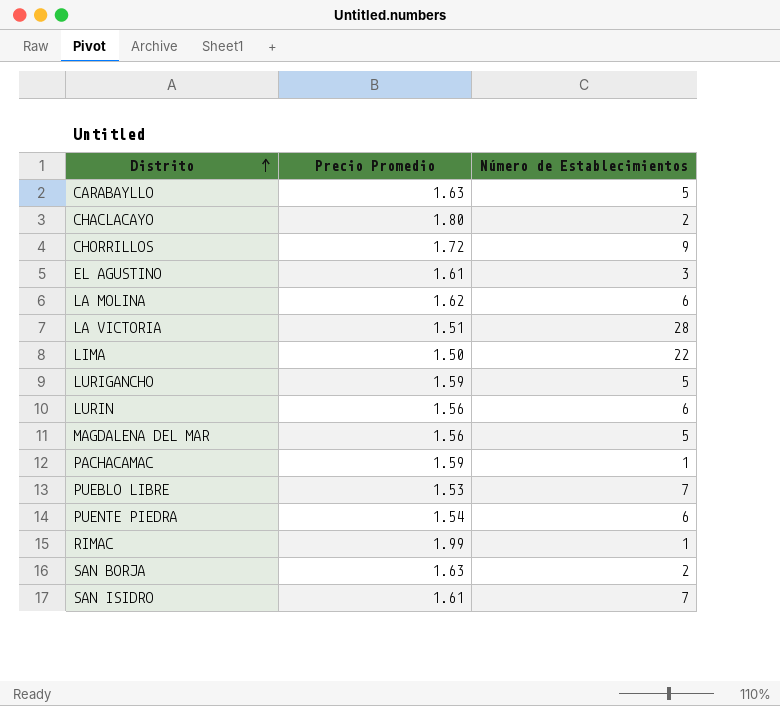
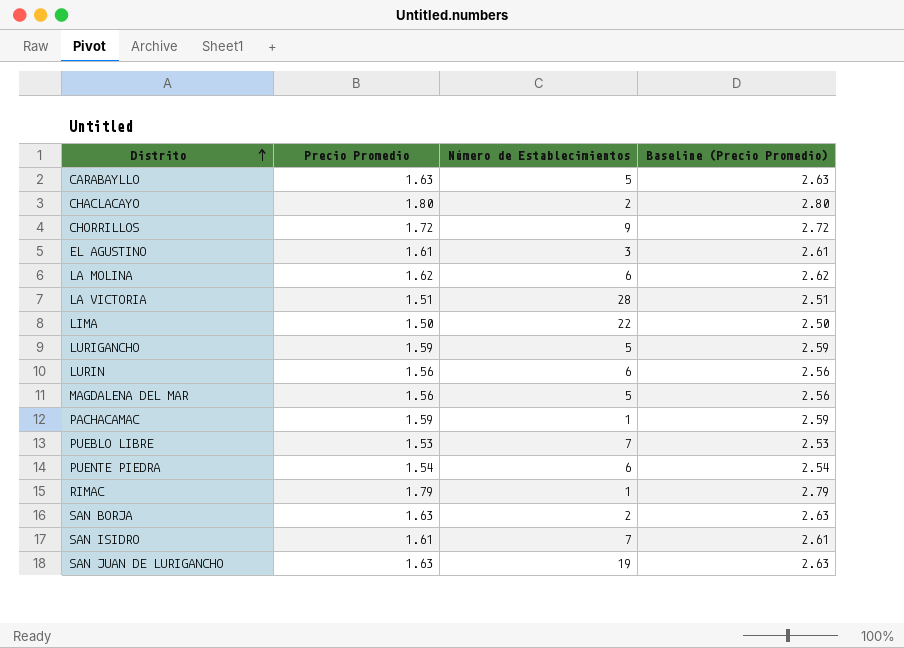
column Baseline (Precio Promedio) | formula: none -> [Precio Promedio] + 1
RIMAC | Precio Promedio: 1.99 -> 1.79
row SAN JUAN DE LURIGANCHO: none -> 1.63 | 19 | 2.63

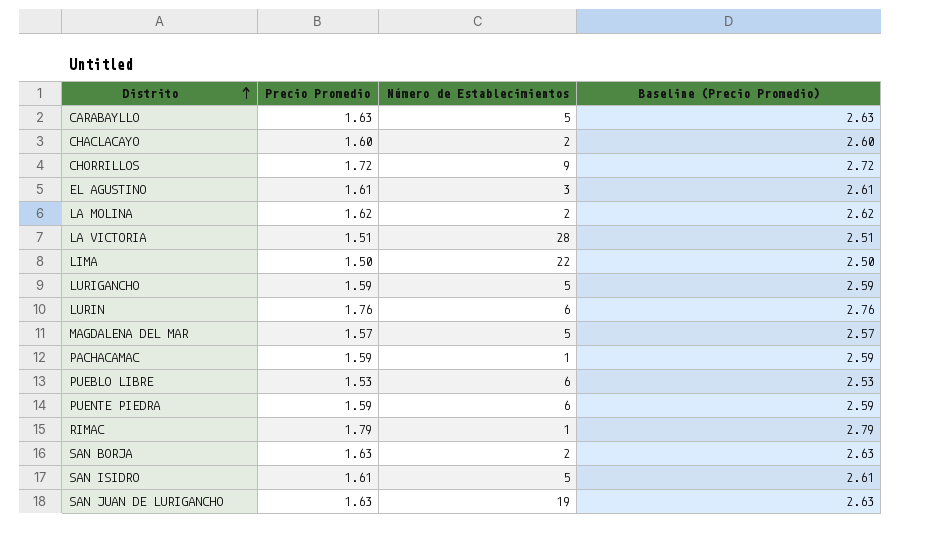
CHACLACAYO | Precio Promedio: 1.80 -> 1.60
CHACLACAYO | Baseline (Precio Promedio): 2.80 -> 2.60
LA MOLINA | Número de Establecimientos: 6 -> 2
LURIN | Precio Promedio: 1.56 -> 1.76
LURIN | Baseline (Precio Promedio): 2.56 -> 2.76
MAGDALENA DEL MAR | Precio Promedio: 1.56 -> 1.57
MAGDALENA DEL MAR | Baseline (Precio Promedio): 2.56 -> 2.57
PUEBLO LIBRE | Número de Establecimientos: 7 -> 6
PUENTE PIEDRA | Precio Promedio: 1.54 -> 1.59
PUENTE PIEDRA | Baseline (Precio Promedio): 2.54 -> 2.59
SAN ISIDRO | Número de Establecimientos: 7 -> 5

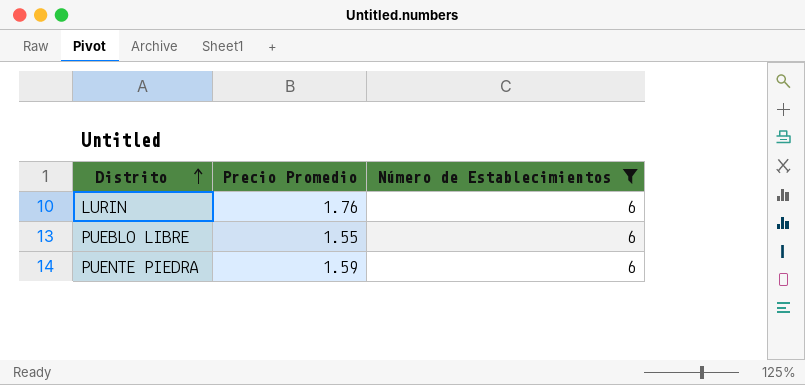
filter: none -> Número de Establecimientos = 6
column Baseline (Precio Promedio) | formula: [Precio Promedio] + 1 -> none
PUEBLO LIBRE | Precio Promedio: 1.53 -> 1.55

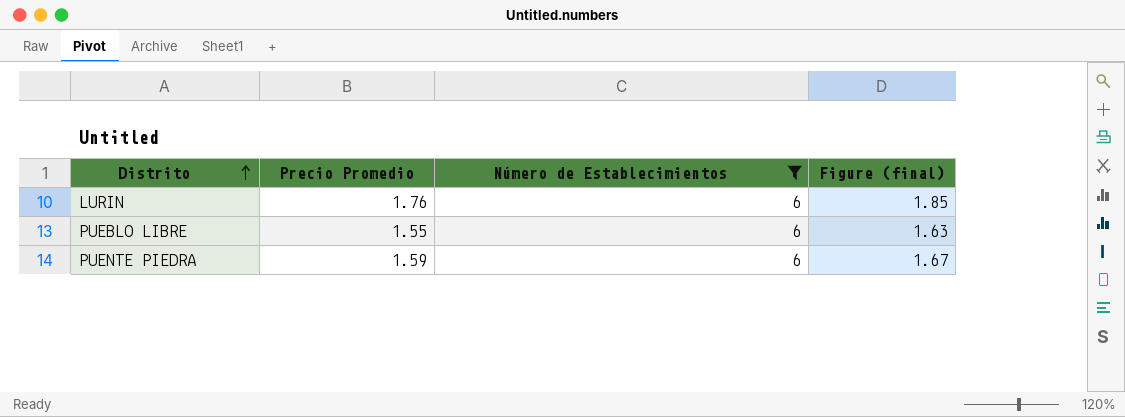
column Figure (final) | formula: none -> [Precio Promedio] * 1.05

